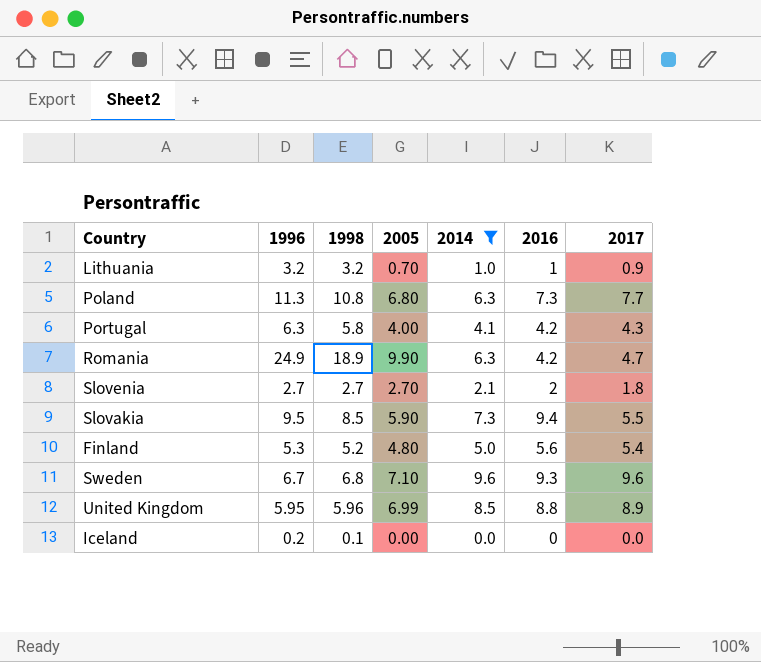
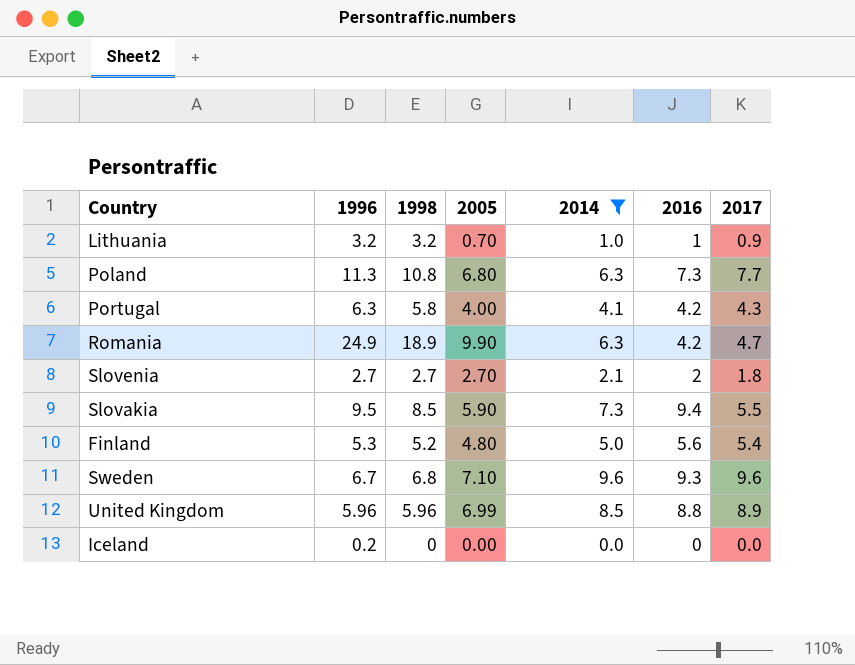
United Kingdom | 1996: 5.95 -> 5.96
Iceland | 1998: 0.1 -> 0

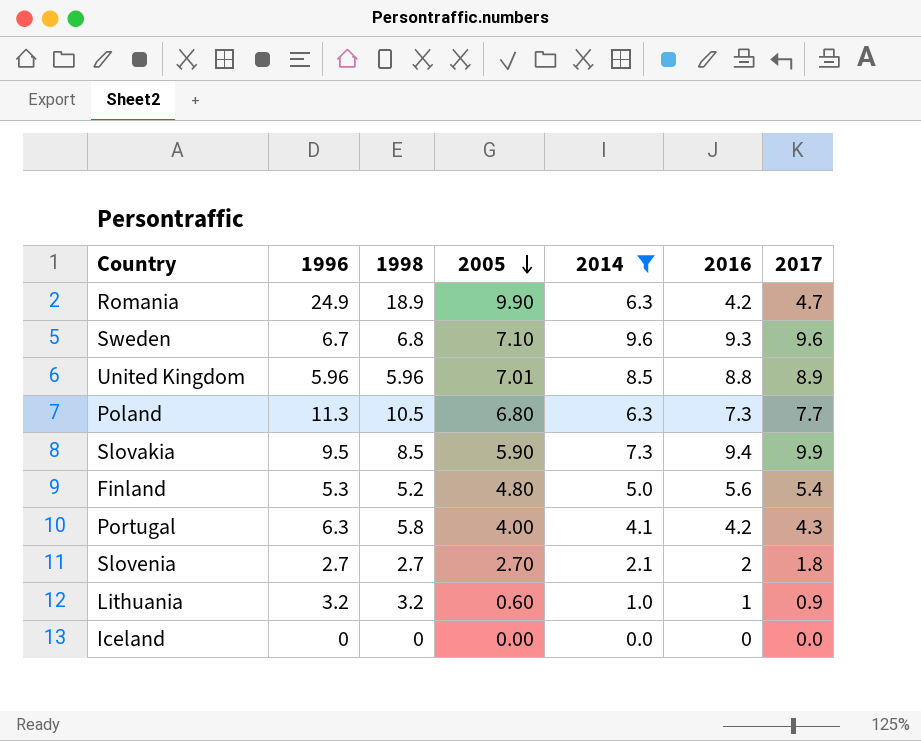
row order: none -> 2005 descending
United Kingdom | 2005: 6.99 -> 7.01
Poland | 1998: 10.8 -> 10.5
Slovakia | 2017: 5.5 -> 9.9
Lithuania | 2005: 0.70 -> 0.60
Iceland | 1996: 0.2 -> 0

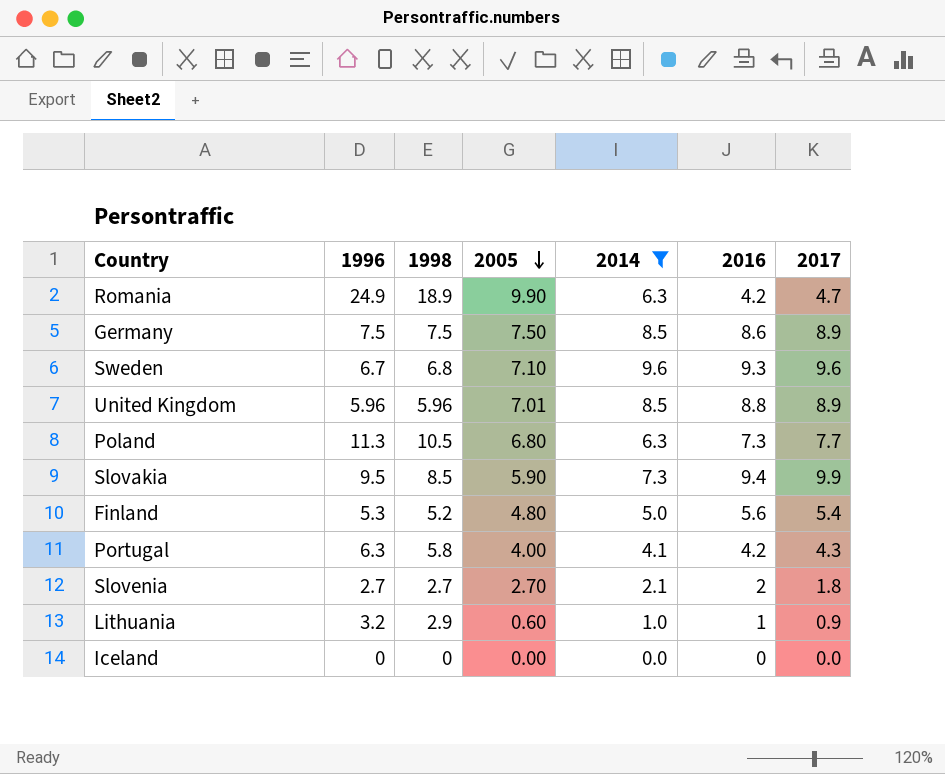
row Germany: none -> 7.5 | 7.5 | 7.50 | 8.5 | 8.6 | 8.9
Lithuania | 1998: 3.2 -> 2.9

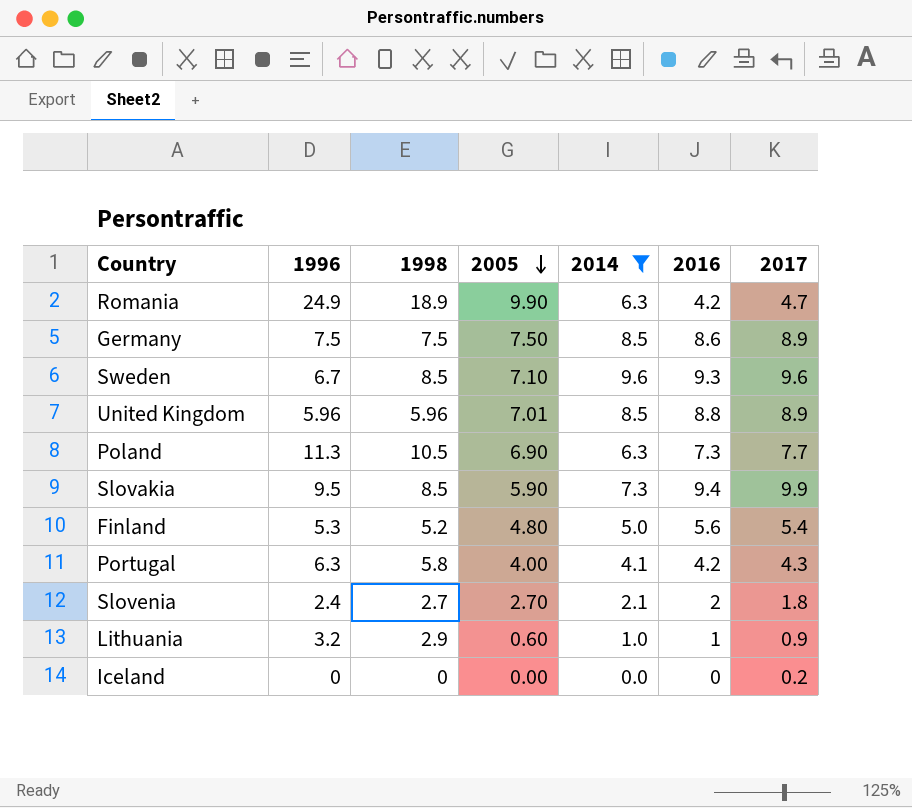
Sweden | 1998: 6.8 -> 8.5
Poland | 2005: 6.80 -> 6.90
Slovenia | 1996: 2.7 -> 2.4
Iceland | 2017: 0.0 -> 0.2

